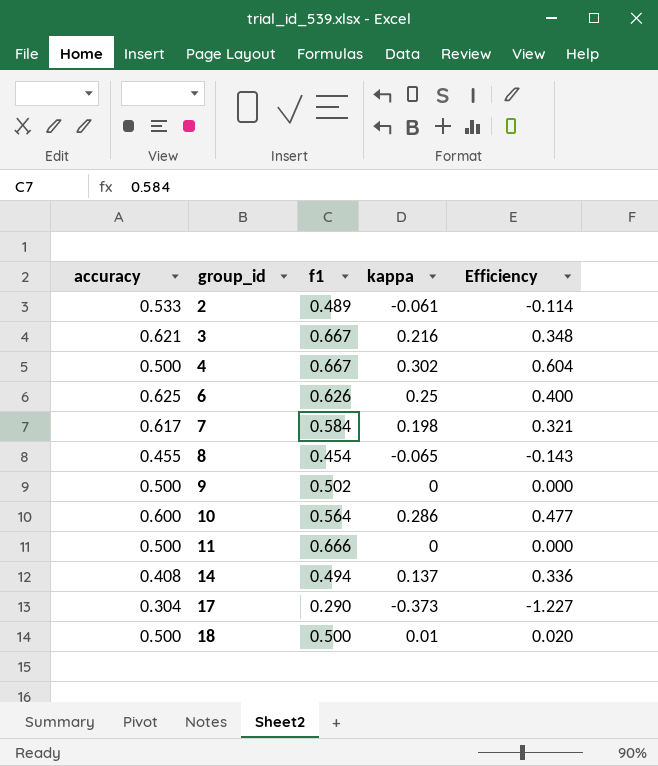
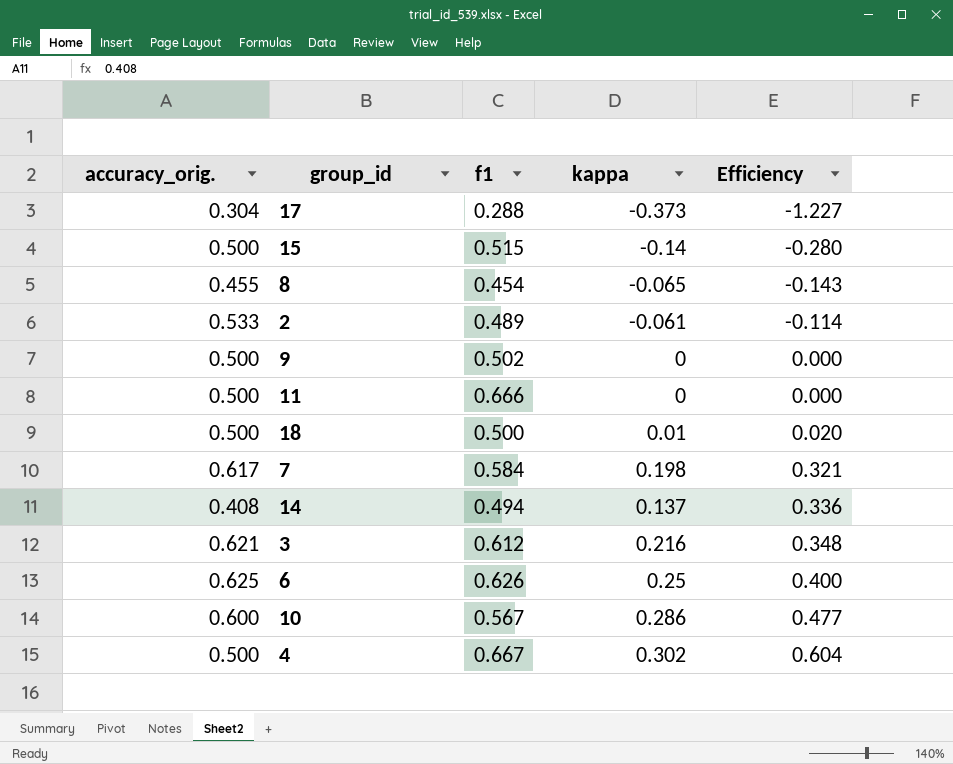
row order: group_id ascending -> Efficiency ascending
column name: accuracy -> accuracy_orig.
17 | f1: 0.290 -> 0.288
row 15: none -> 0.500 | 0.515 | -0.14 | -0.280
3 | f1: 0.667 -> 0.612
10 | f1: 0.564 -> 0.567

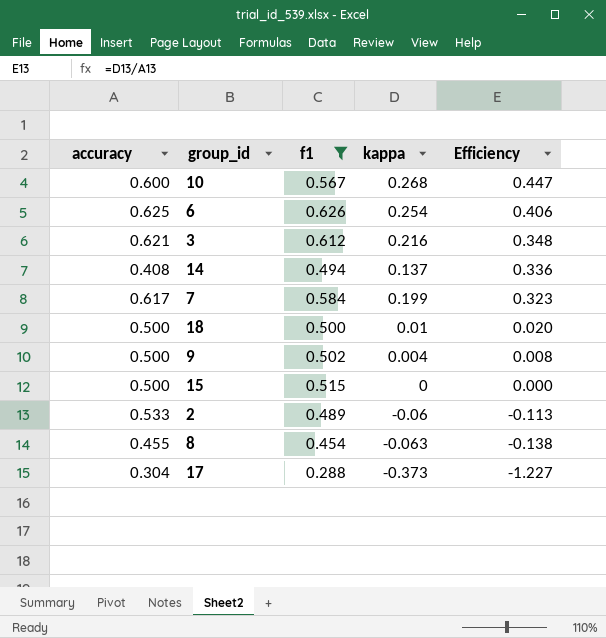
filter: none -> f1 <= 0.626
row order: Efficiency ascending -> Efficiency descending
column name: accuracy_orig. -> accuracy
10 | kappa: 0.286 -> 0.268
10 | Efficiency: 0.477 -> 0.447
6 | kappa: 0.25 -> 0.254
6 | Efficiency: 0.400 -> 0.406
7 | kappa: 0.198 -> 0.199
7 | Efficiency: 0.321 -> 0.323
9 | kappa: 0 -> 0.004
9 | Efficiency: 0.000 -> 0.008
15 | kappa: -0.14 -> 0
15 | Efficiency: -0.280 -> 0.000
2 | kappa: -0.061 -> -0.06
2 | Efficiency: -0.114 -> -0.113
8 | kappa: -0.065 -> -0.063
8 | Efficiency: -0.143 -> -0.138

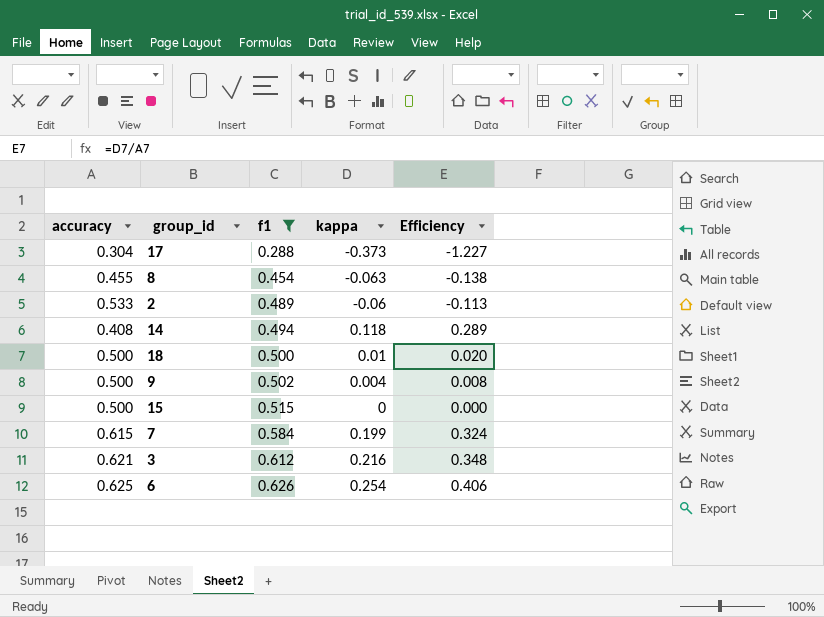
row order: Efficiency descending -> f1 ascending
row 10: 0.600 | 0.567 | 0.268 | 0.447 -> none
14 | kappa: 0.137 -> 0.118
14 | Efficiency: 0.336 -> 0.289
7 | accuracy: 0.617 -> 0.615
7 | Efficiency: 0.323 -> 0.324

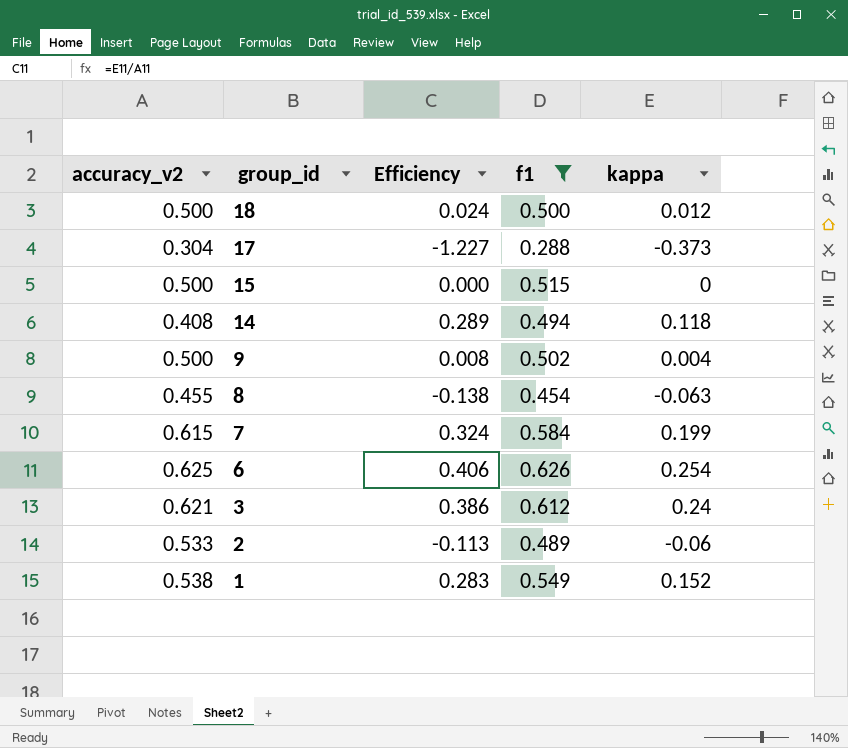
row order: f1 ascending -> group_id descending
column name: accuracy -> accuracy_v2
column Efficiency | position: 5 -> 3
18 | Efficiency: 0.020 -> 0.024
18 | kappa: 0.01 -> 0.012
3 | Efficiency: 0.348 -> 0.386
3 | kappa: 0.216 -> 0.24
row 1: none -> 0.538 | 0.283 | 0.549 | 0.152

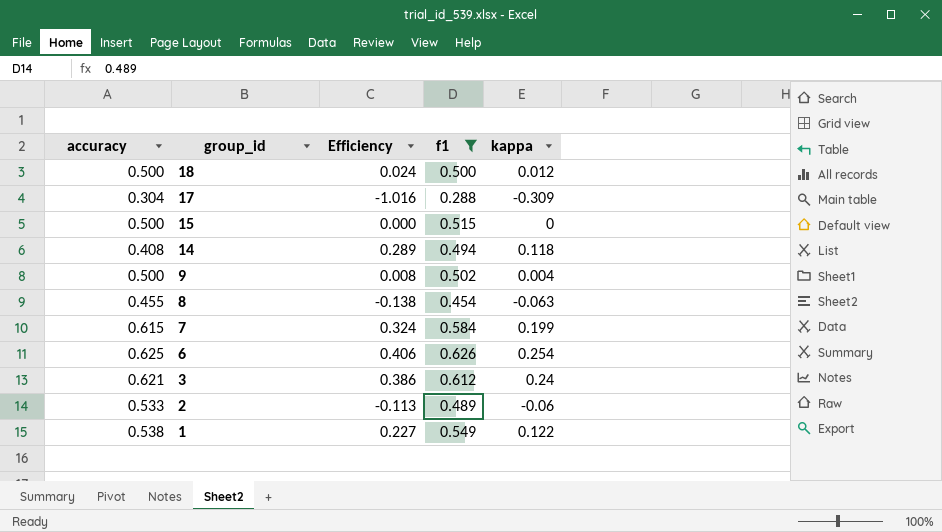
column name: accuracy_v2 -> accuracy
17 | Efficiency: -1.227 -> -1.016
17 | kappa: -0.373 -> -0.309
1 | Efficiency: 0.283 -> 0.227
1 | kappa: 0.152 -> 0.122

